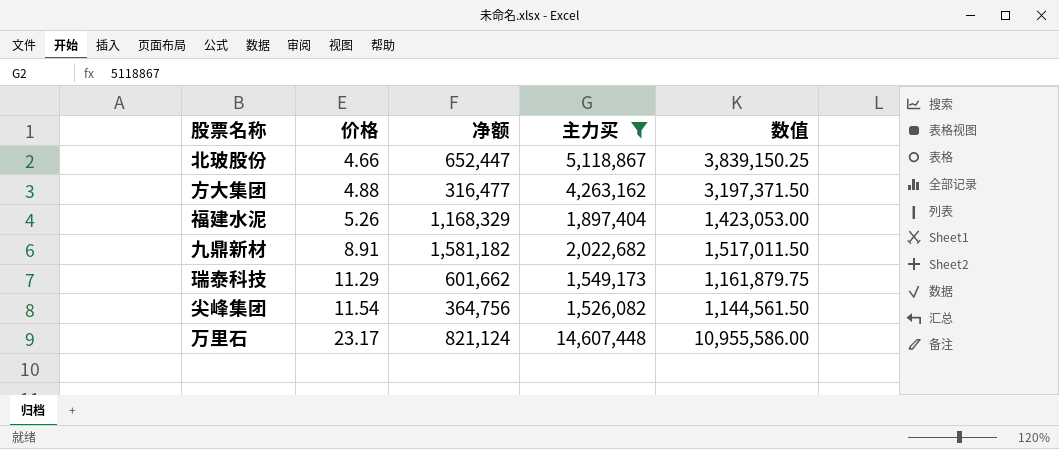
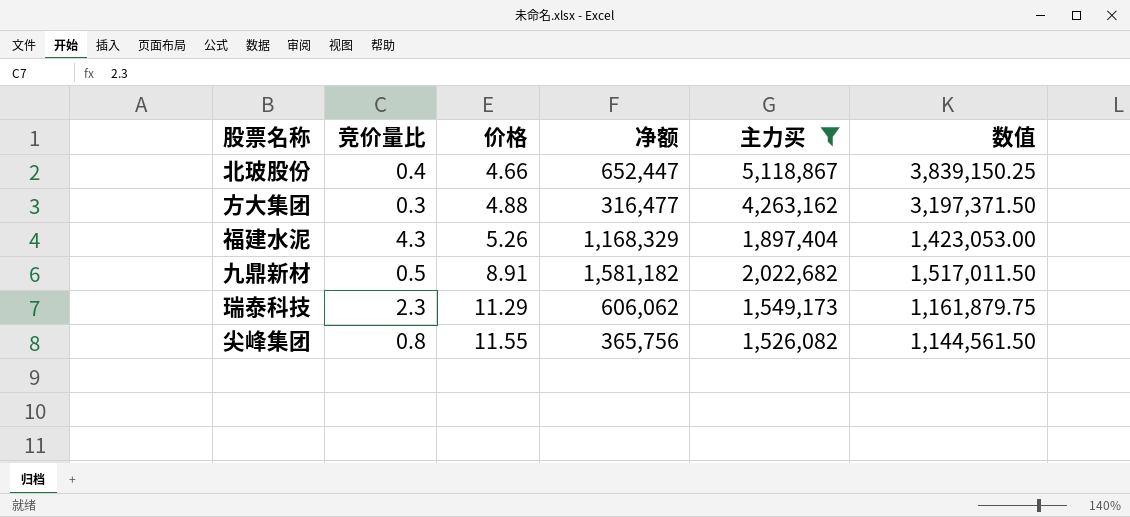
column 竞价量比 | position: none -> 2
row 万里石: 23.17 | 821,124 | 14,607,448 | 10,955,586.00 -> none
瑞泰科技 | 净额: 601,662 -> 606,062
尖峰集团 | 价格: 11.54 -> 11.55
尖峰集团 | 净额: 364,756 -> 365,756

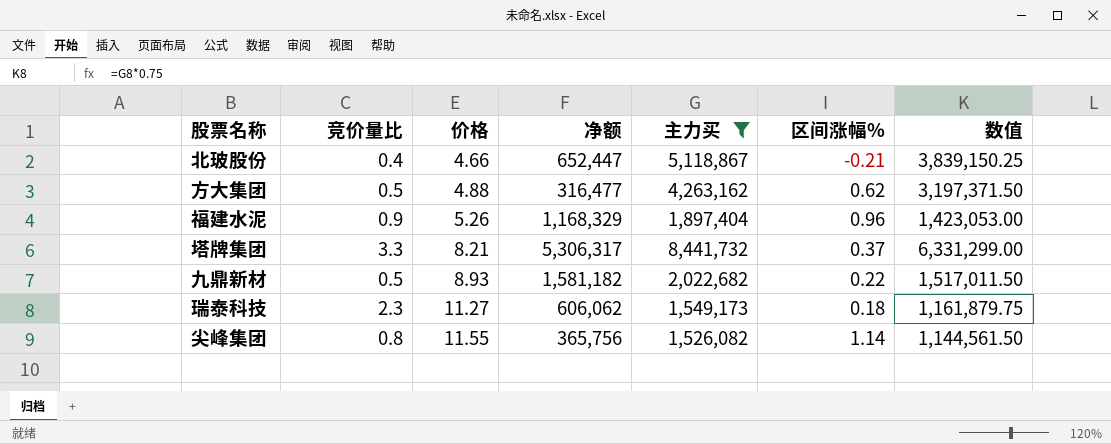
column 区间涨幅% | position: none -> 6
方大集团 | 竞价量比: 0.3 -> 0.5
福建水泥 | 竞价量比: 4.3 -> 0.9
row 塔牌集团: none -> 3.3 | 8.21 | 5,306,317 | 8,441,732 | 0.37 | 6,331,299.00
九鼎新材 | 价格: 8.91 -> 8.93
瑞泰科技 | 价格: 11.29 -> 11.27

